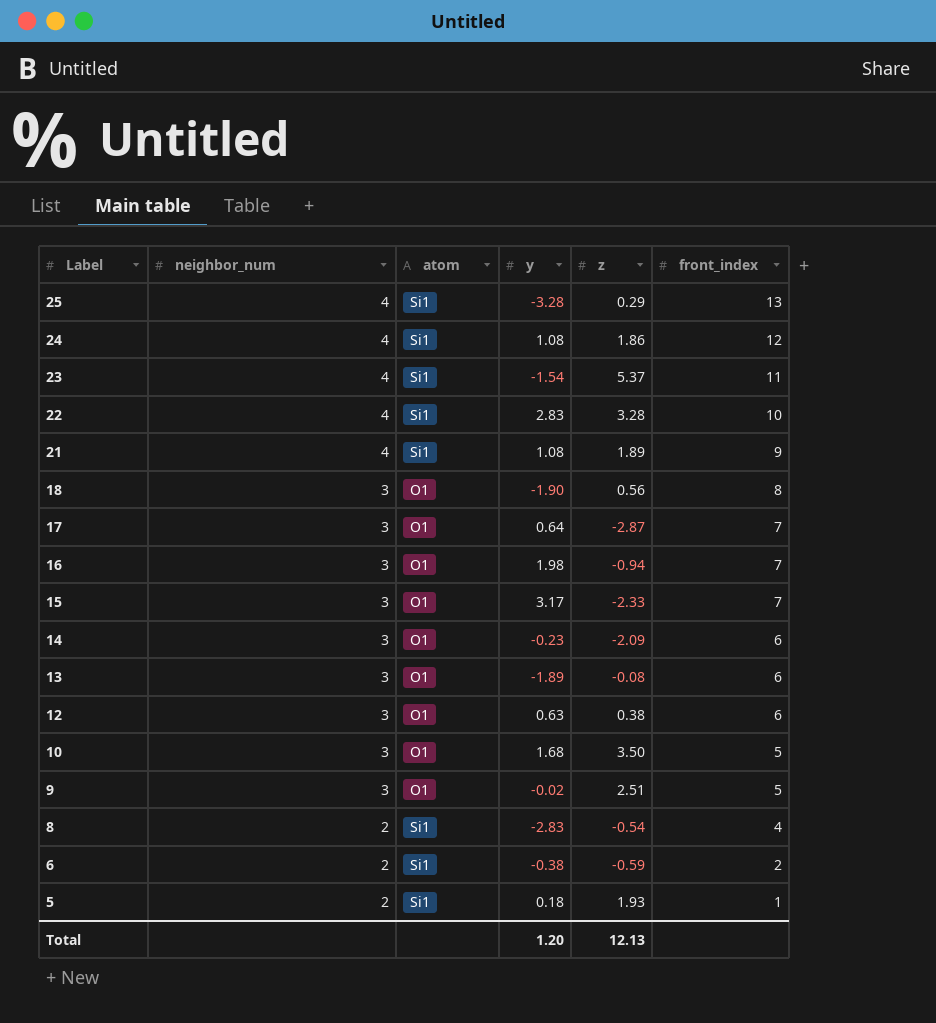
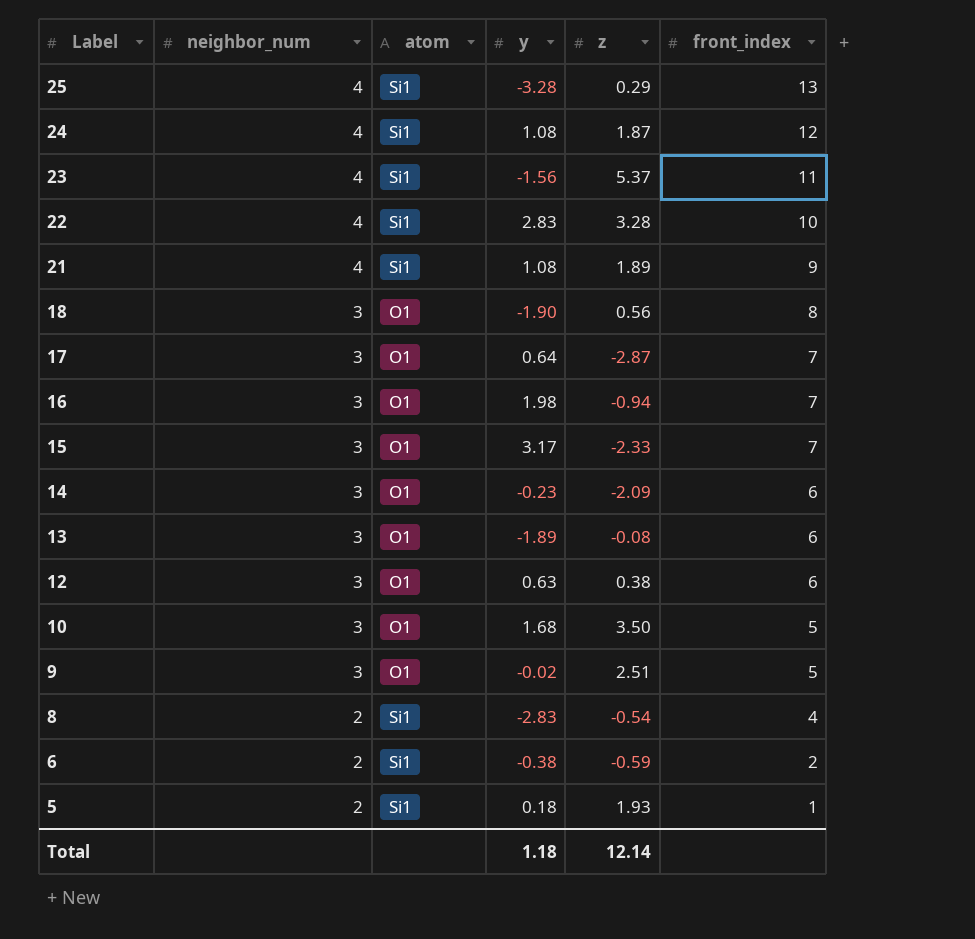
24 | z: 1.86 -> 1.87
23 | y: -1.54 -> -1.56
Total | y: 1.20 -> 1.18
Total | z: 12.13 -> 12.14

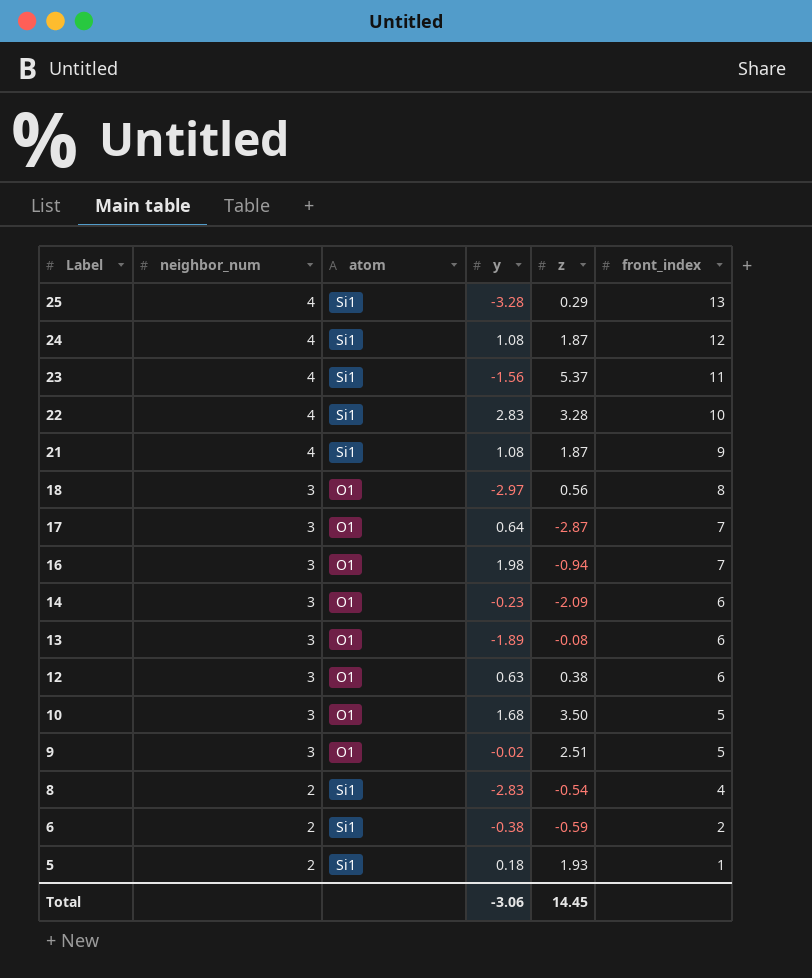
row 15: 3 | O1 | 3.17 | -2.33 | 7 -> none
21 | z: 1.89 -> 1.87
18 | y: -1.90 -> -2.97
Total | y: 1.18 -> -3.06
Total | z: 12.14 -> 14.45

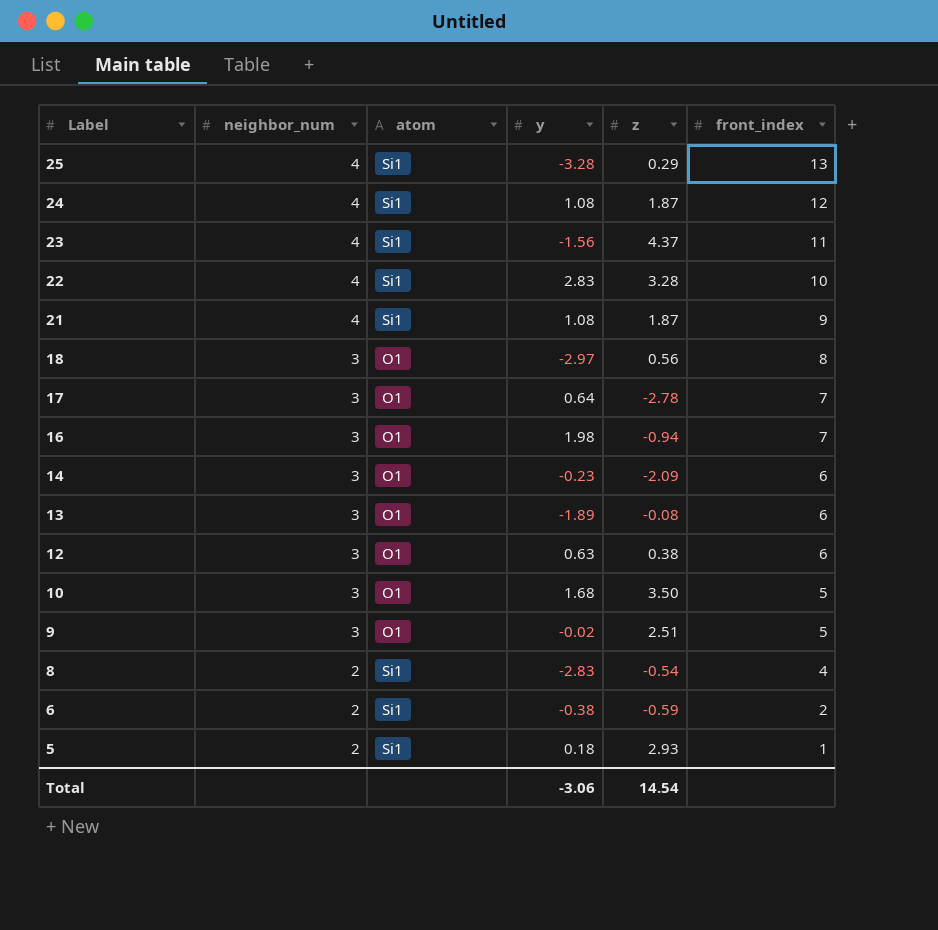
23 | z: 5.37 -> 4.37
17 | z: -2.87 -> -2.78
5 | z: 1.93 -> 2.93
Total | z: 14.45 -> 14.54

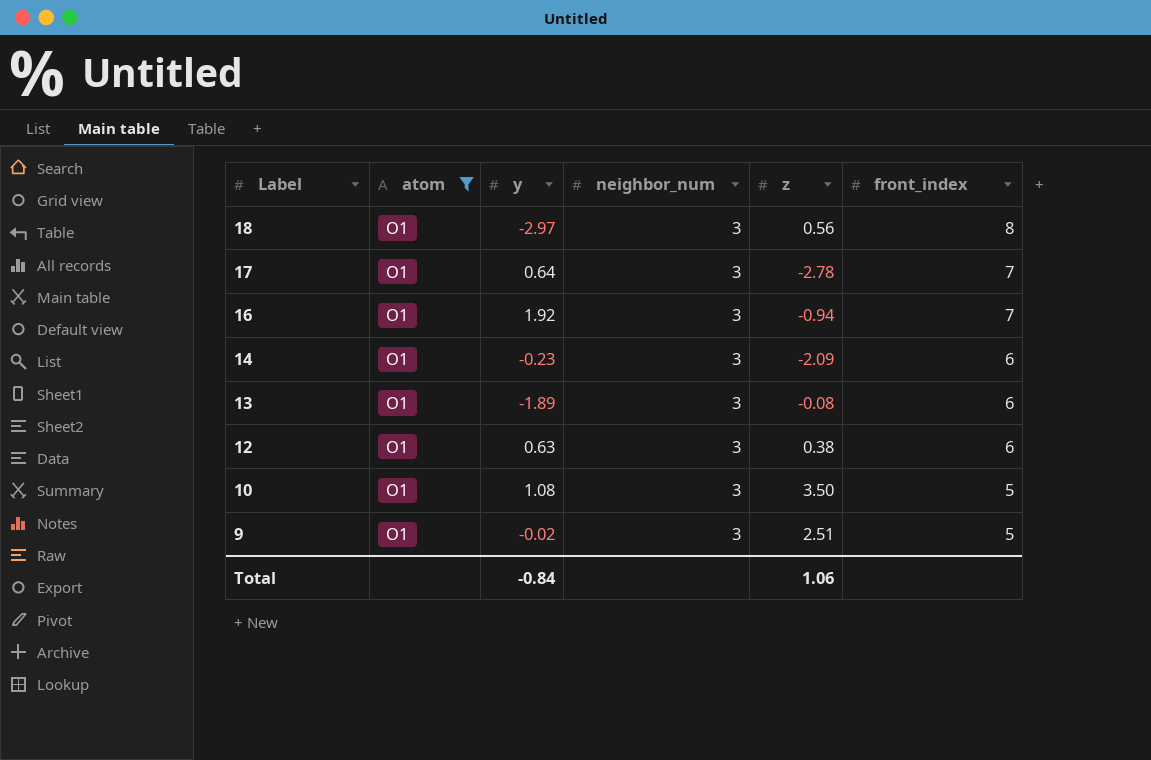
filter: none -> atom = O1
column neighbor_num | position: 2 -> 4
16 | y: 1.98 -> 1.92
10 | y: 1.68 -> 1.08
Total | y: -3.06 -> -0.84
Total | z: 14.54 -> 1.06

